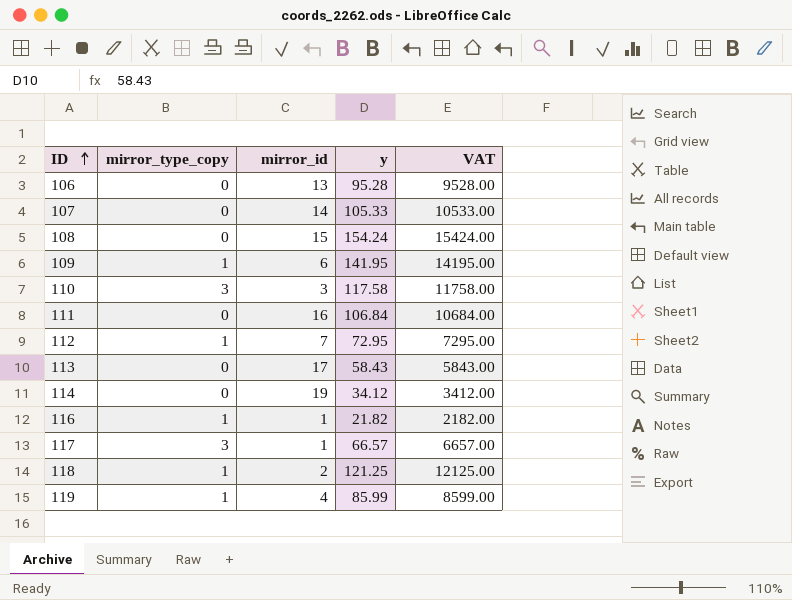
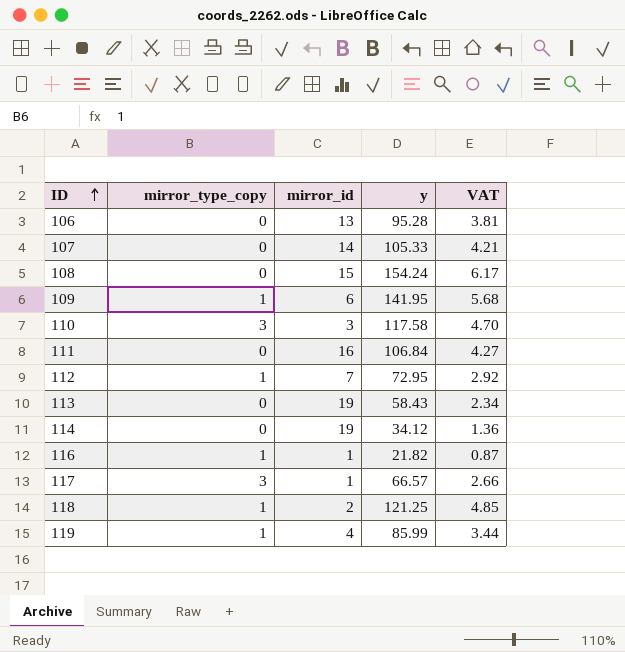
column VAT | formula: [y] * 100 -> [y] * 0.04
113 | mirror_id: 17 -> 19

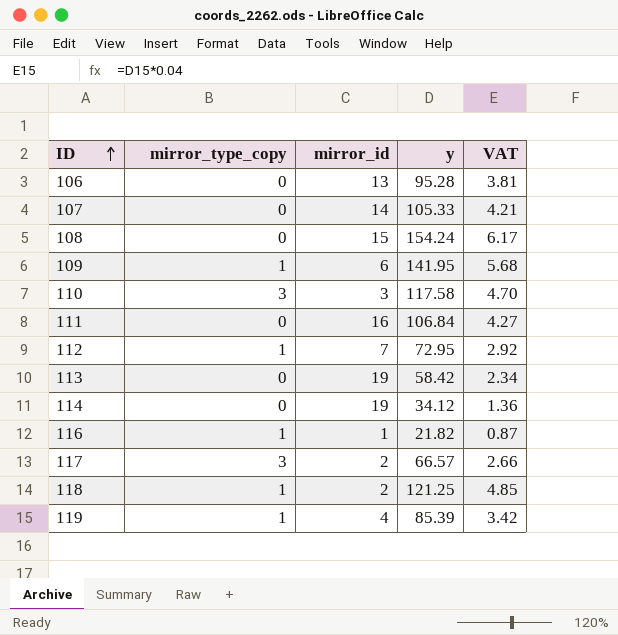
113 | y: 58.43 -> 58.42
117 | mirror_id: 1 -> 2
119 | y: 85.99 -> 85.39
119 | VAT: 3.44 -> 3.42

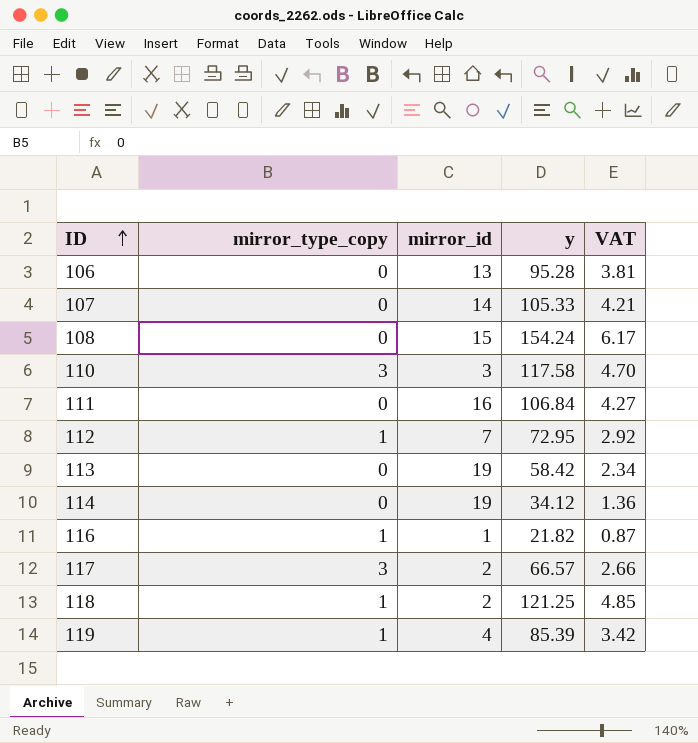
row 109: 1 | 6 | 141.95 | 5.68 -> none

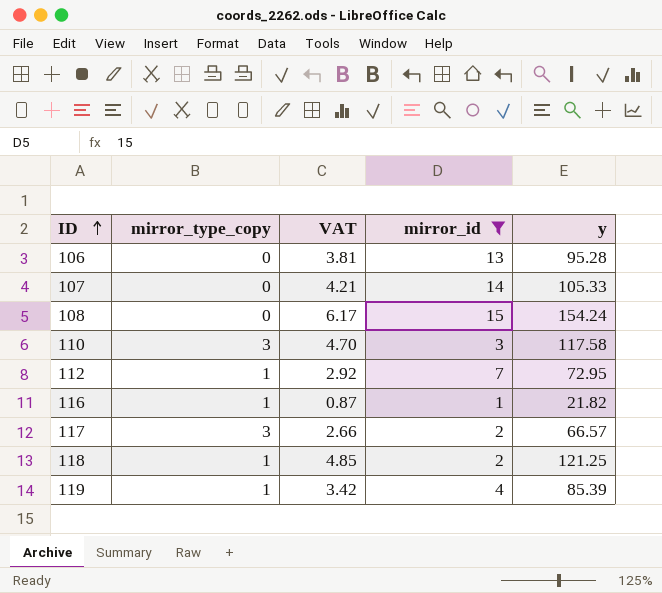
filter: none -> mirror_id <= 15
column VAT | position: 5 -> 3

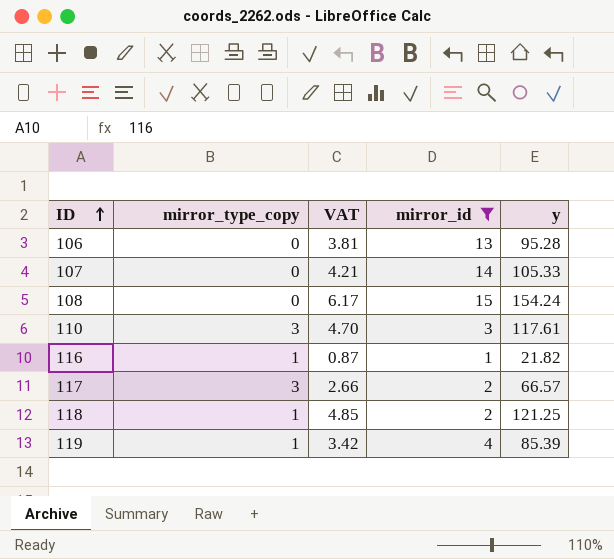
row 112: 1 | 2.92 | 7 | 72.95 -> none
110 | y: 117.58 -> 117.61

